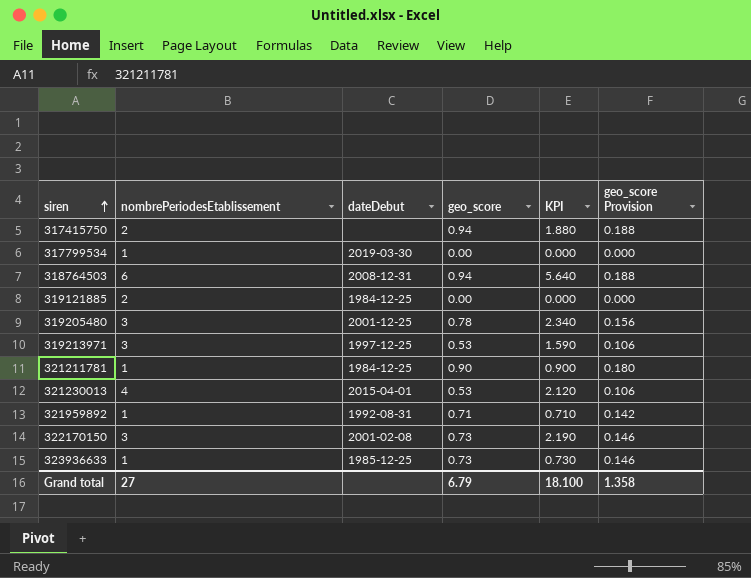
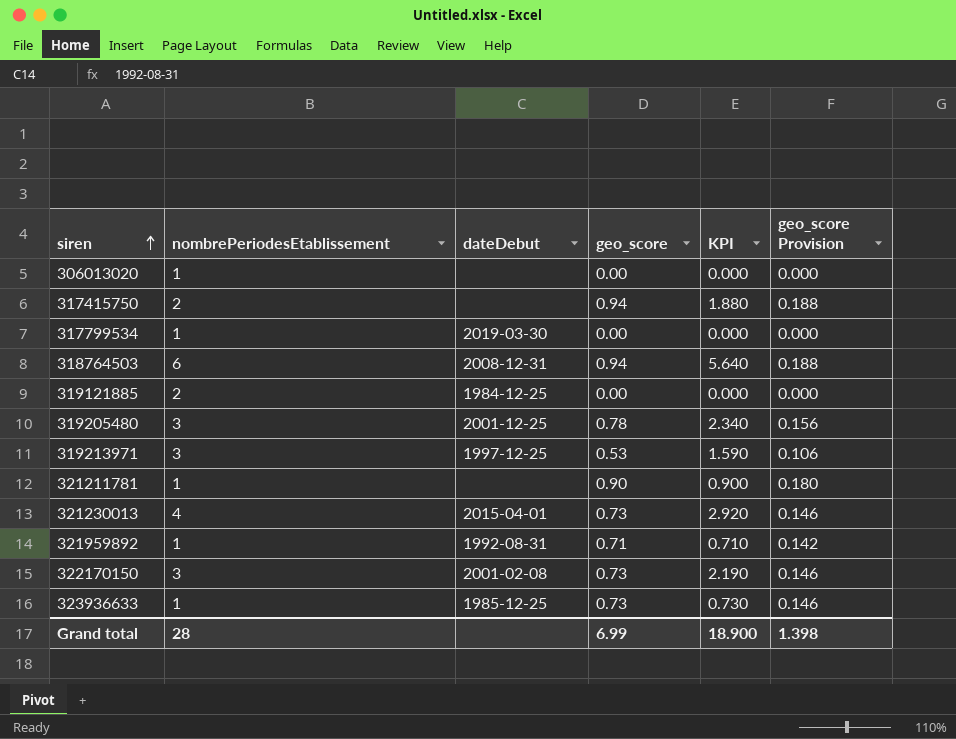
row 306013020: none -> 1 | none | 0.00 | 0.000 | 0.000
321211781 | dateDebut: 1984-12-25 -> none
321230013 | geo_score: 0.53 -> 0.73
321230013 | KPI: 2.120 -> 2.920
321230013 | geo_score Provision: 0.106 -> 0.146
Grand total | nombrePeriodesEtablissement: 27 -> 28
Grand total | geo_score: 6.79 -> 6.99
Grand total | KPI: 18.100 -> 18.900
Grand total | geo_score Provision: 1.358 -> 1.398

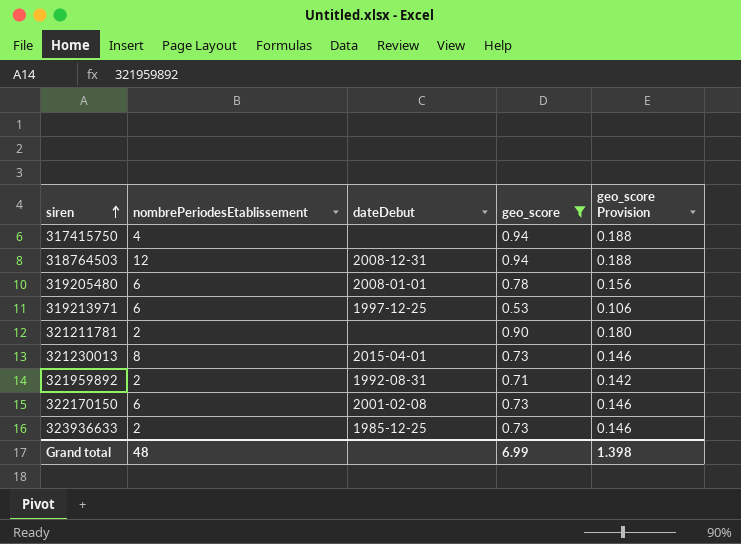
filter: none -> geo_score != 0.00
column KPI | formula: [nombrePeriodesEtablissement] * [geo_score] -> none
317415750 | nombrePeriodesEtablissement: 2 -> 4
318764503 | nombrePeriodesEtablissement: 6 -> 12
319205480 | nombrePeriodesEtablissement: 3 -> 6
319205480 | dateDebut: 2001-12-25 -> 2008-01-01
319213971 | nombrePeriodesEtablissement: 3 -> 6
321211781 | nombrePeriodesEtablissement: 1 -> 2
321230013 | nombrePeriodesEtablissement: 4 -> 8
321959892 | nombrePeriodesEtablissement: 1 -> 2
322170150 | nombrePeriodesEtablissement: 3 -> 6
323936633 | nombrePeriodesEtablissement: 1 -> 2
Grand total | nombrePeriodesEtablissement: 28 -> 48

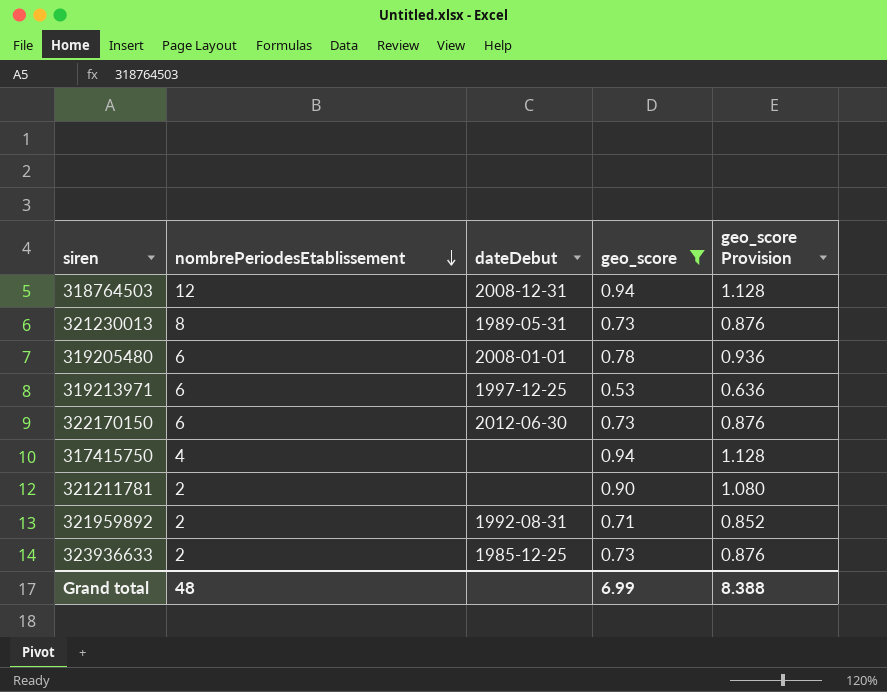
row order: siren ascending -> nombrePeriodesEtablissement descending
column geo_score Provision | formula: [geo_score] * 0.2 -> [geo_score] * 1.2
321230013 | dateDebut: 2015-04-01 -> 1989-05-31
322170150 | dateDebut: 2001-02-08 -> 2012-06-30
Grand total | geo_score Provision: 1.398 -> 8.388

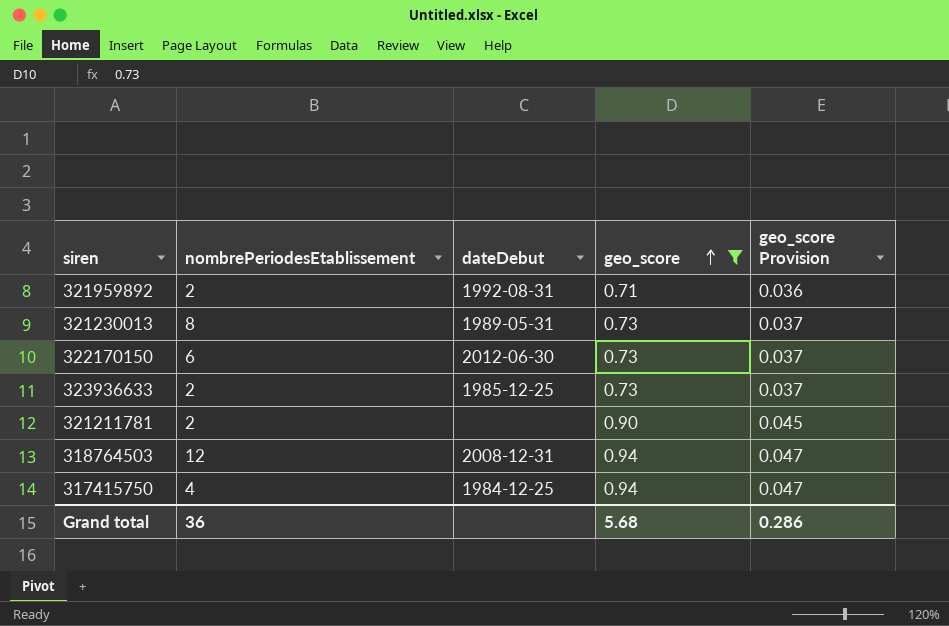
row order: nombrePeriodesEtablissement descending -> geo_score ascending
column geo_score Provision | formula: [geo_score] * 1.2 -> [geo_score] * 0.05
row 319205480: 6 | 2008-01-01 | 0.78 | 0.936 -> none
row 319213971: 6 | 1997-12-25 | 0.53 | 0.636 -> none
317415750 | dateDebut: none -> 1984-12-25
Grand total | nombrePeriodesEtablissement: 48 -> 36
Grand total | geo_score: 6.99 -> 5.68
Grand total | geo_score Provision: 8.388 -> 0.286

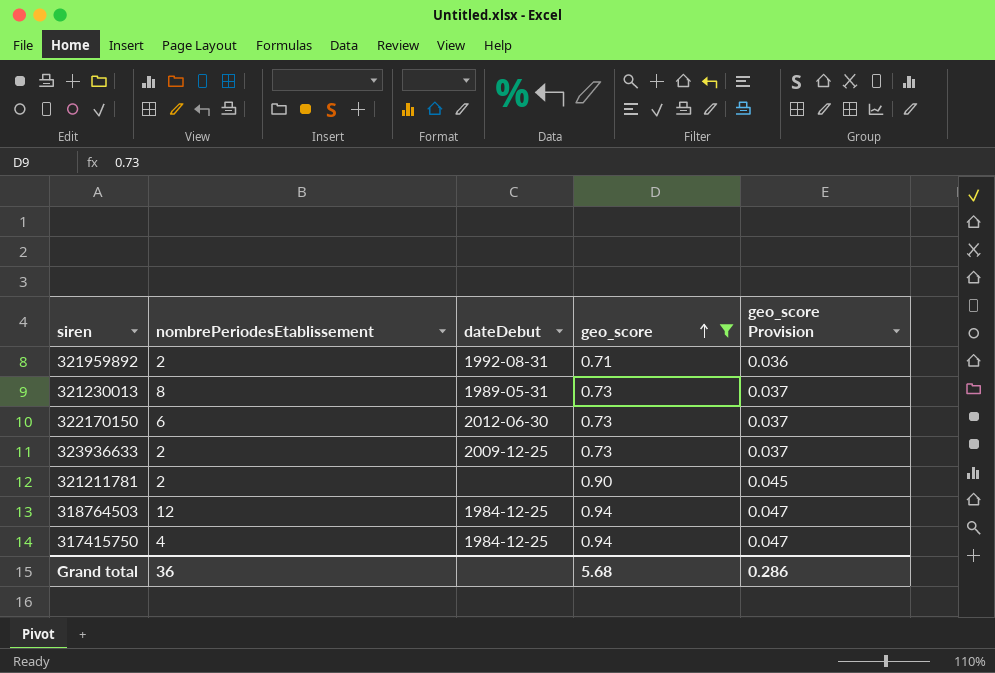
323936633 | dateDebut: 1985-12-25 -> 2009-12-25
318764503 | dateDebut: 2008-12-31 -> 1984-12-25

